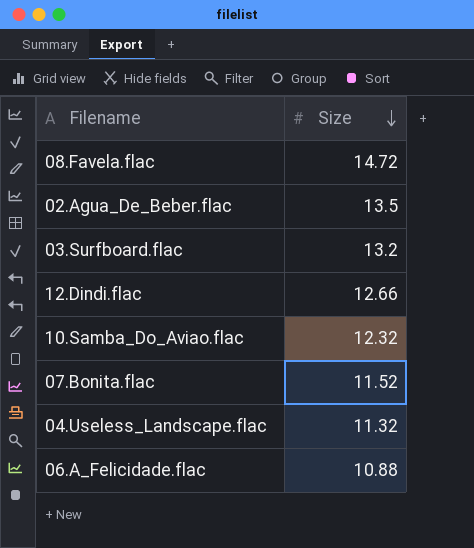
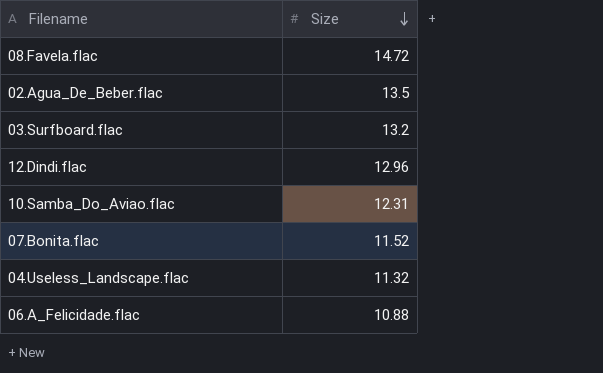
12.Dindi.flac | Size: 12.66 -> 12.96
10.Samba_Do_Aviao.flac | Size: 12.32 -> 12.31

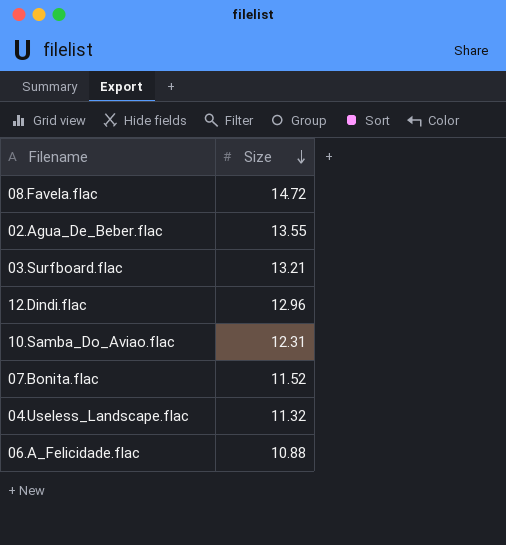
02.Agua_De_Beber.flac | Size: 13.5 -> 13.55
03.Surfboard.flac | Size: 13.2 -> 13.21

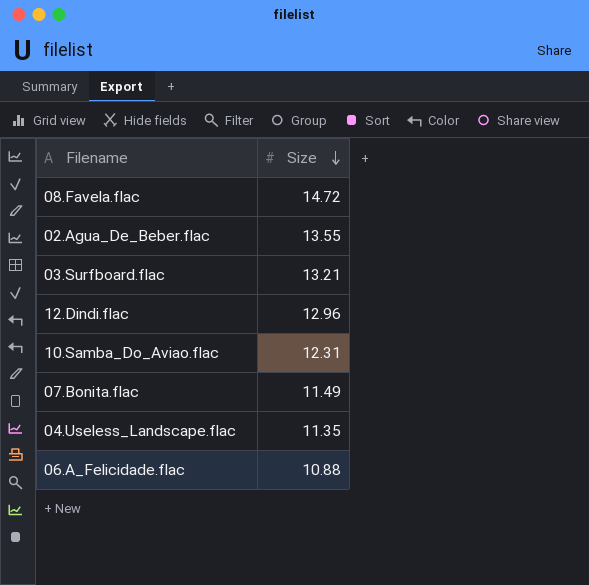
07.Bonita.flac | Size: 11.52 -> 11.49
04.Useless_Landscape.flac | Size: 11.32 -> 11.35

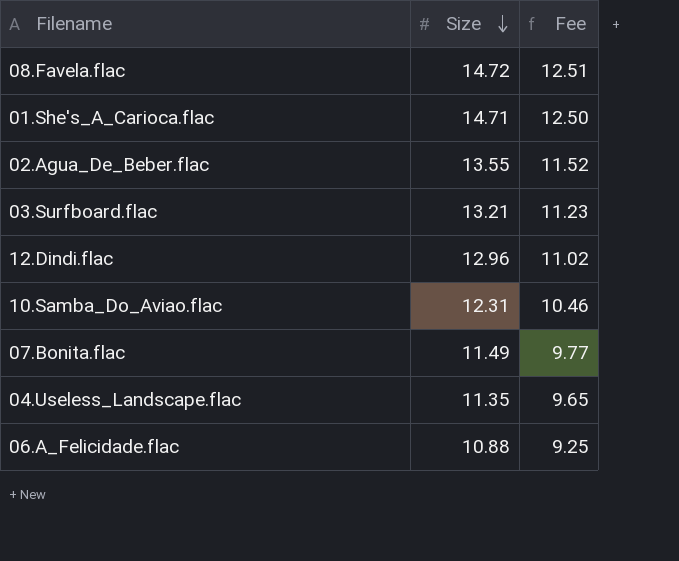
column Fee | formula: none -> [Size] * 0.85
row 01.She's_A_Carioca.flac: none -> 14.71 | 12.50

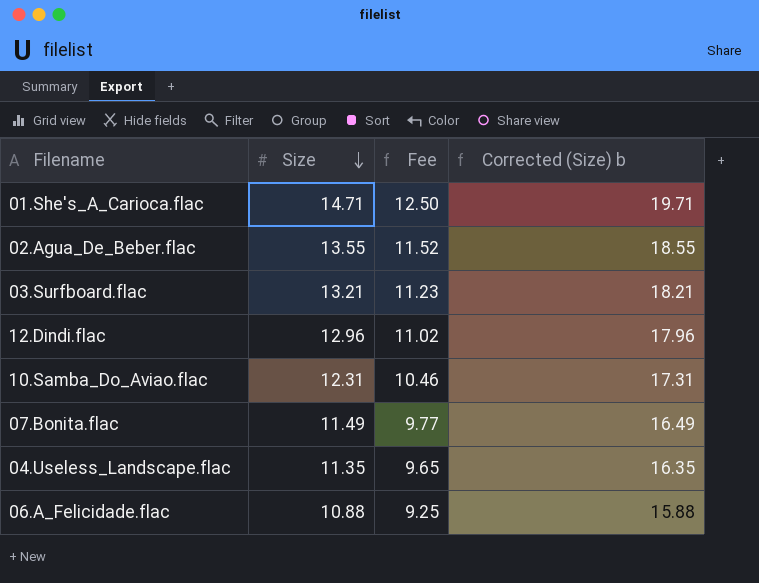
column Corrected (Size) b | formula: none -> [Size] + 5
row 08.Favela.flac: 14.72 | 12.51 -> none

